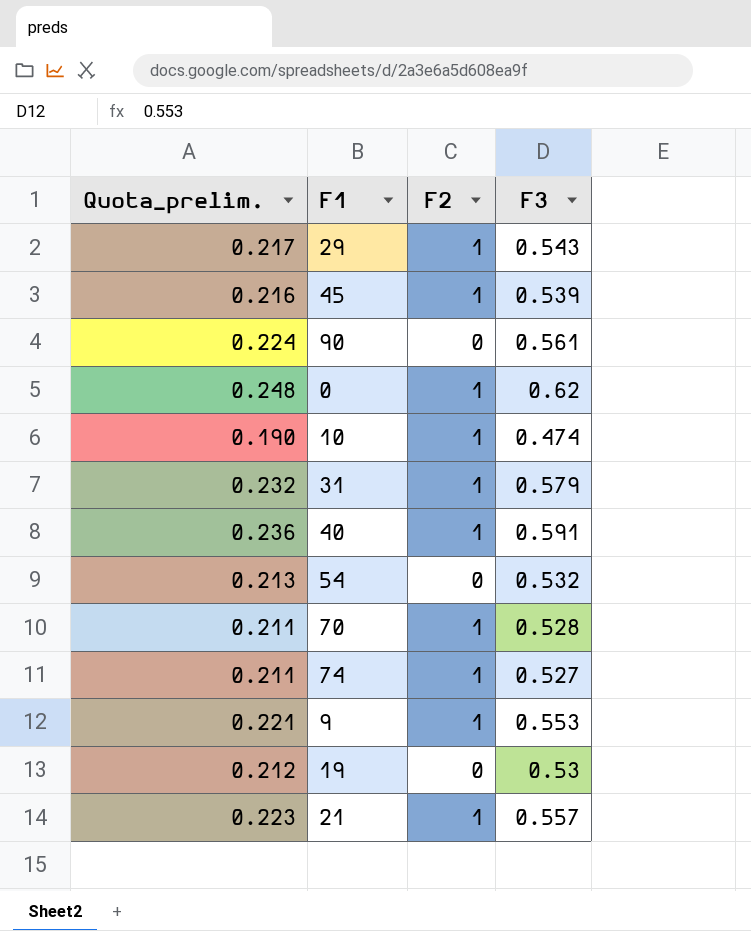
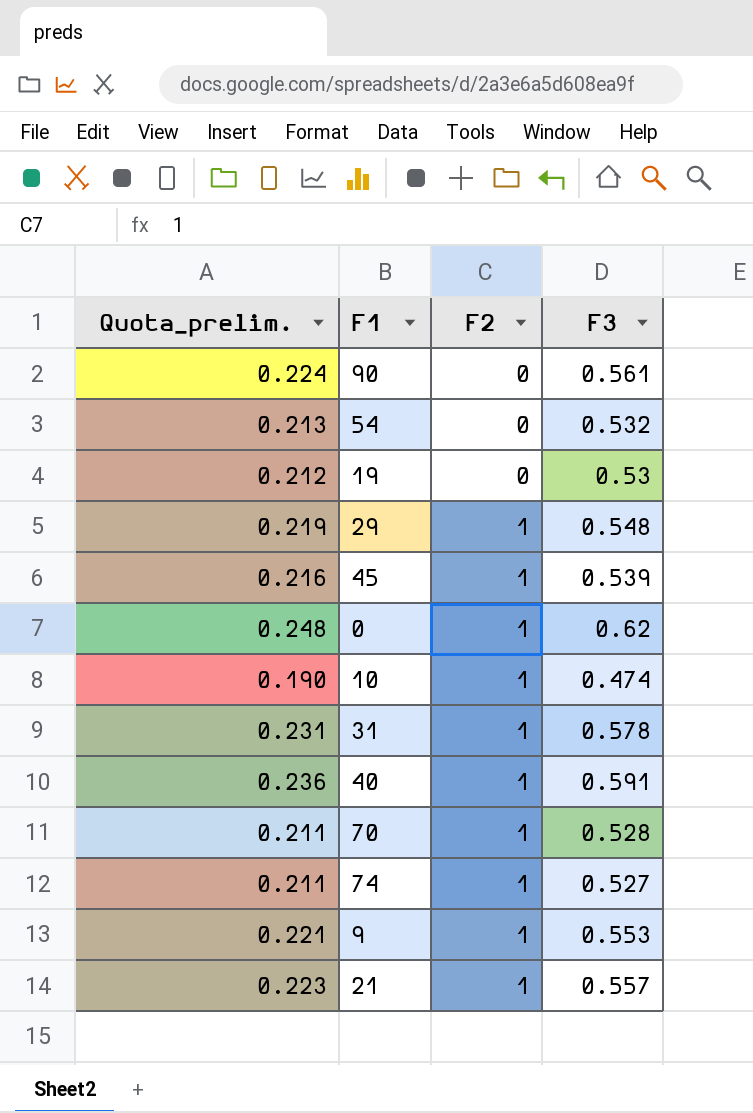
row order: none -> F2 ascending
29 | Quota_prelim.: 0.217 -> 0.219
29 | F3: 0.543 -> 0.548
31 | Quota_prelim.: 0.232 -> 0.231
31 | F3: 0.579 -> 0.578

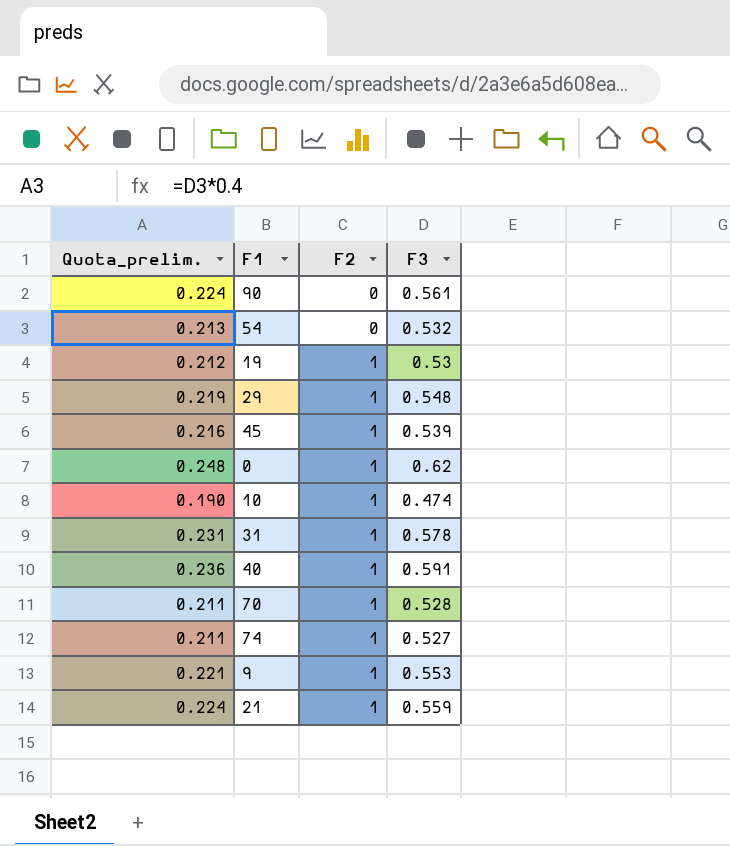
19 | F2: 0 -> 1
21 | Quota_prelim.: 0.223 -> 0.224
21 | F3: 0.557 -> 0.559

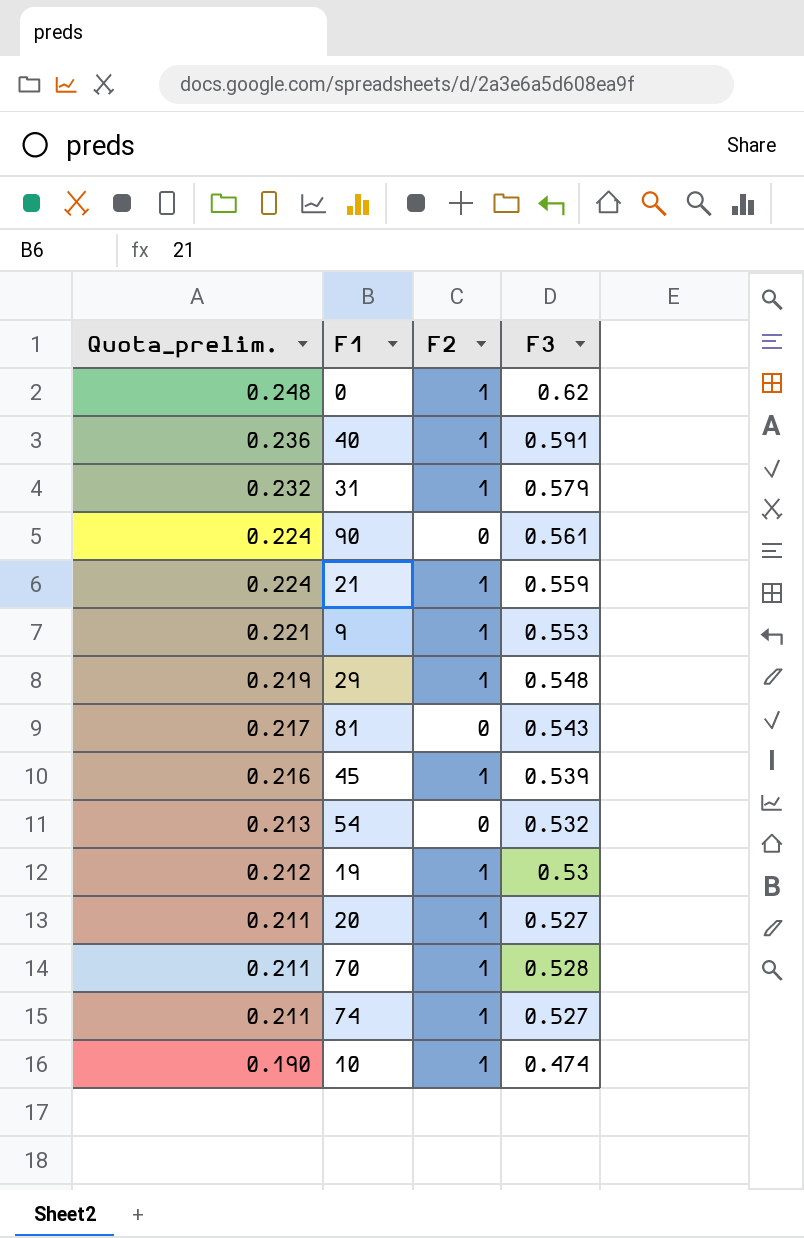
row order: F2 ascending -> Quota_prelim. descending
31 | Quota_prelim.: 0.231 -> 0.232
31 | F3: 0.578 -> 0.579
row 81: none -> 0.217 | 0 | 0.543
row 20: none -> 0.211 | 1 | 0.527

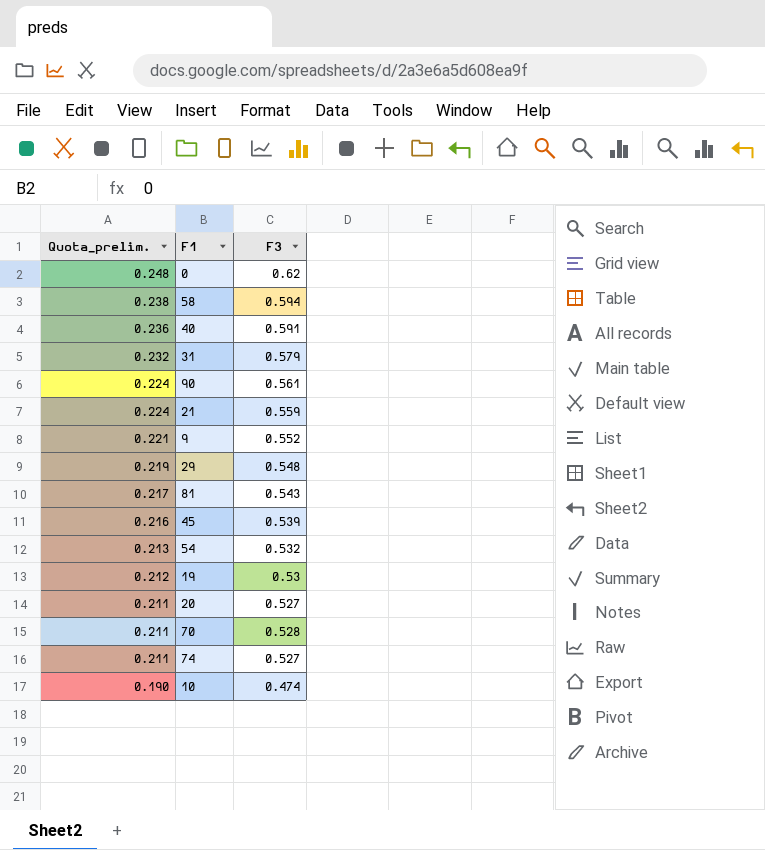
column F2 | position: 3 -> none
row 58: none -> 0.238 | 0.594
9 | F3: 0.553 -> 0.552

